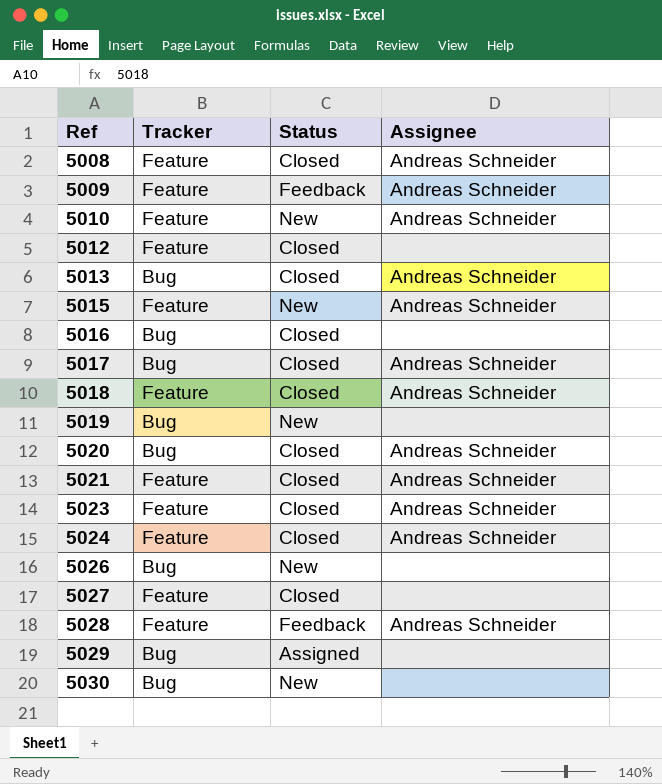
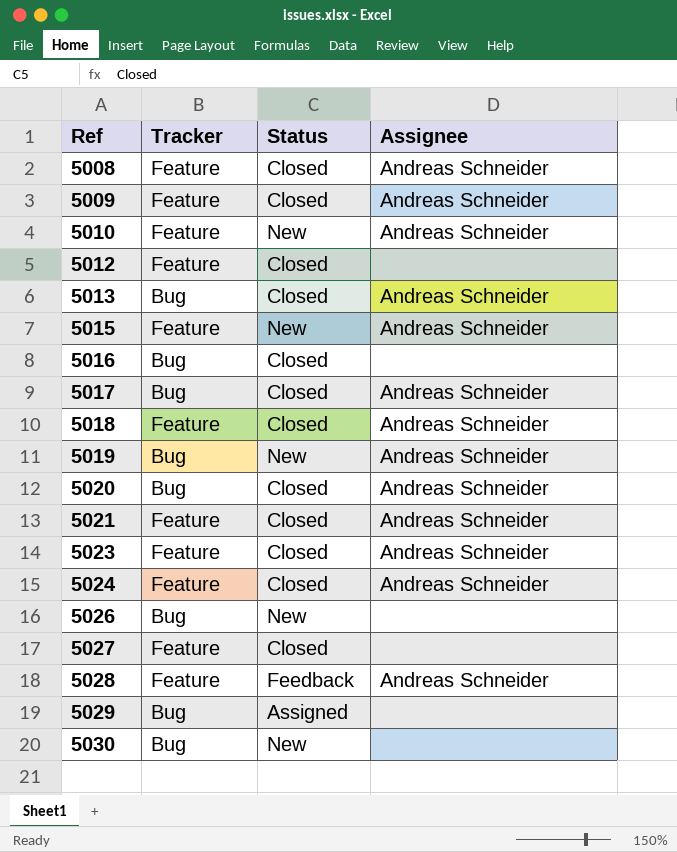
5009 | Status: Feedback -> Closed
5019 | Assignee: none -> Andreas Schneider

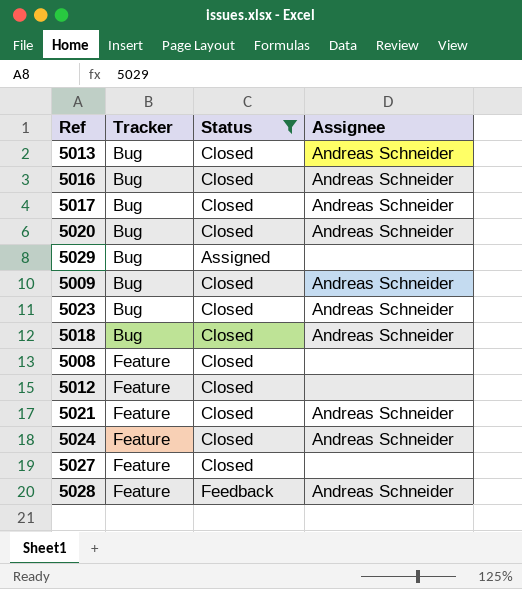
filter: none -> Status != New
row order: Ref ascending -> Tracker ascending
5016 | Assignee: none -> Andreas Schneider
5009 | Tracker: Feature -> Bug
5023 | Tracker: Feature -> Bug
5018 | Tracker: Feature -> Bug
5008 | Assignee: Andreas Schneider -> none

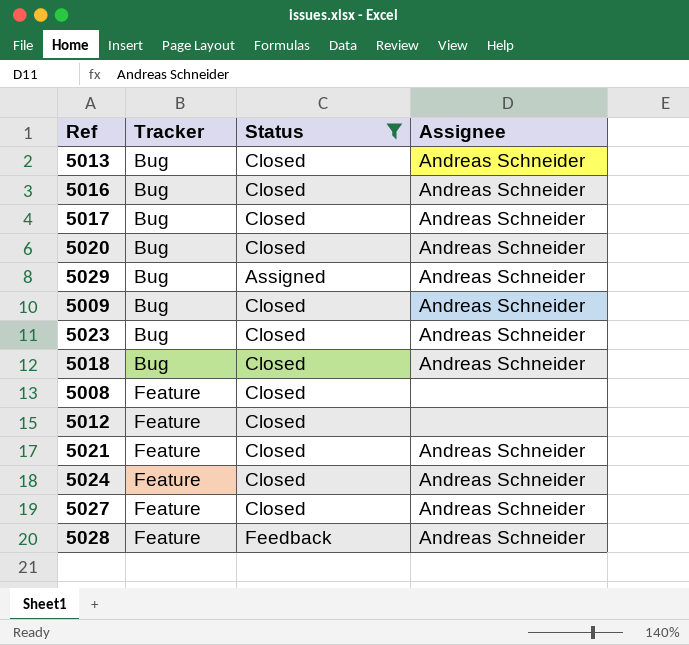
5029 | Assignee: none -> Andreas Schneider
5027 | Assignee: none -> Andreas Schneider

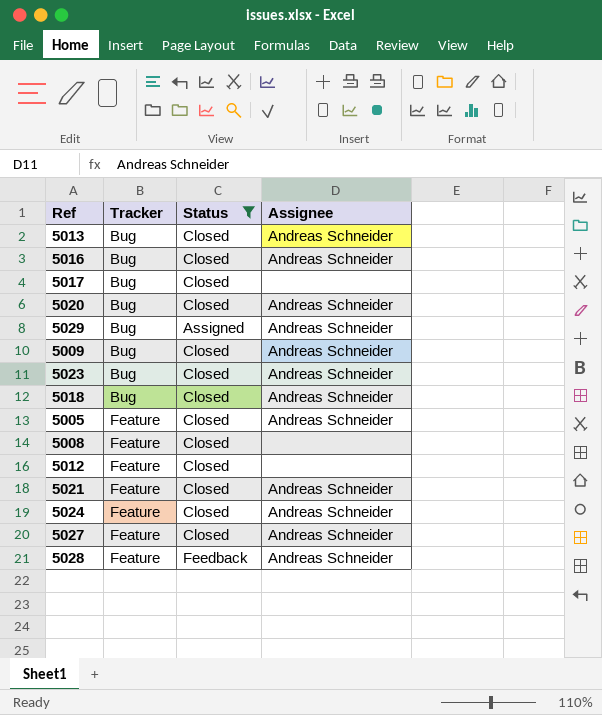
5017 | Assignee: Andreas Schneider -> none
row 5005: none -> Feature | Closed | Andreas Schneider

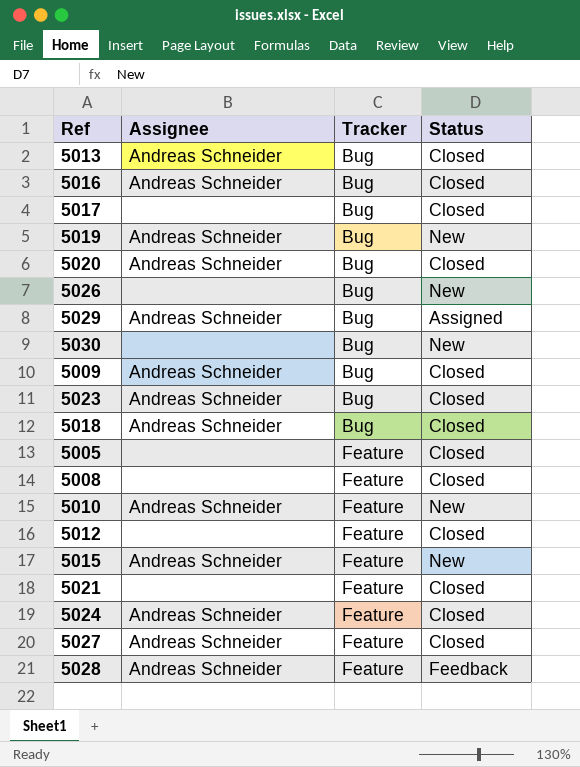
filter: Status != New -> none
column Assignee | position: 4 -> 2
5005 | Assignee: Andreas Schneider -> none
5021 | Assignee: Andreas Schneider -> none

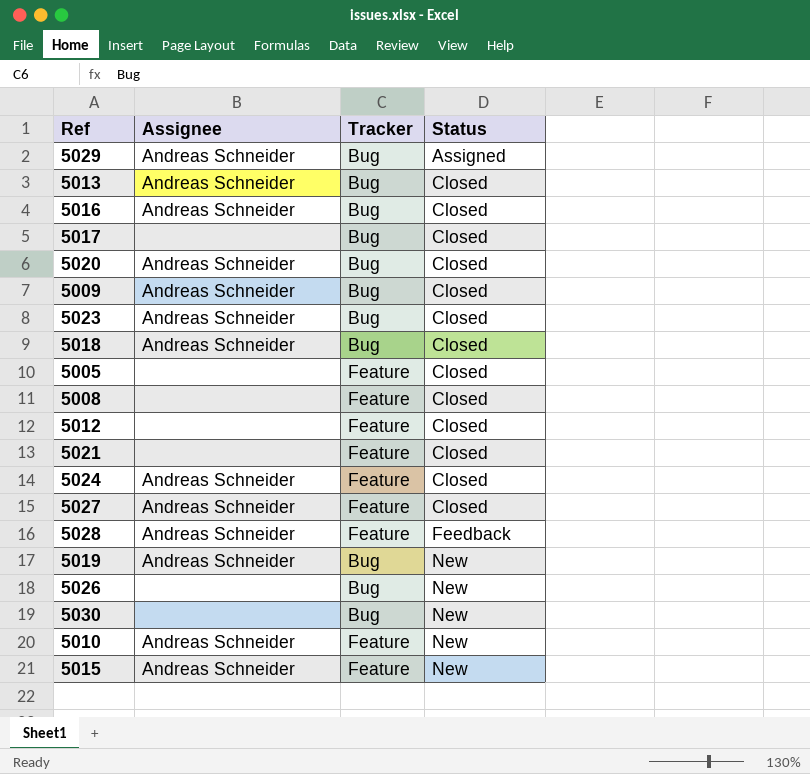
row order: Tracker ascending -> Status ascending

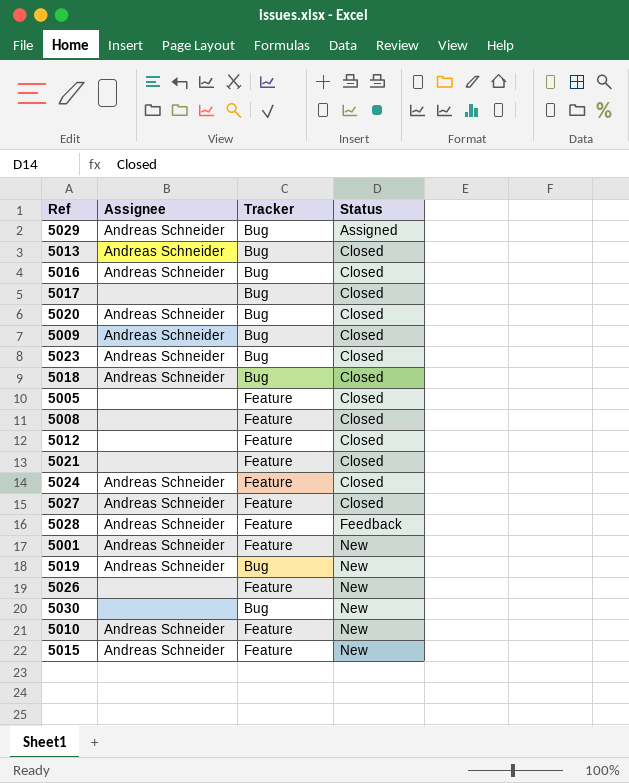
row 5001: none -> Andreas Schneider | Feature | New
5026 | Tracker: Bug -> Feature

